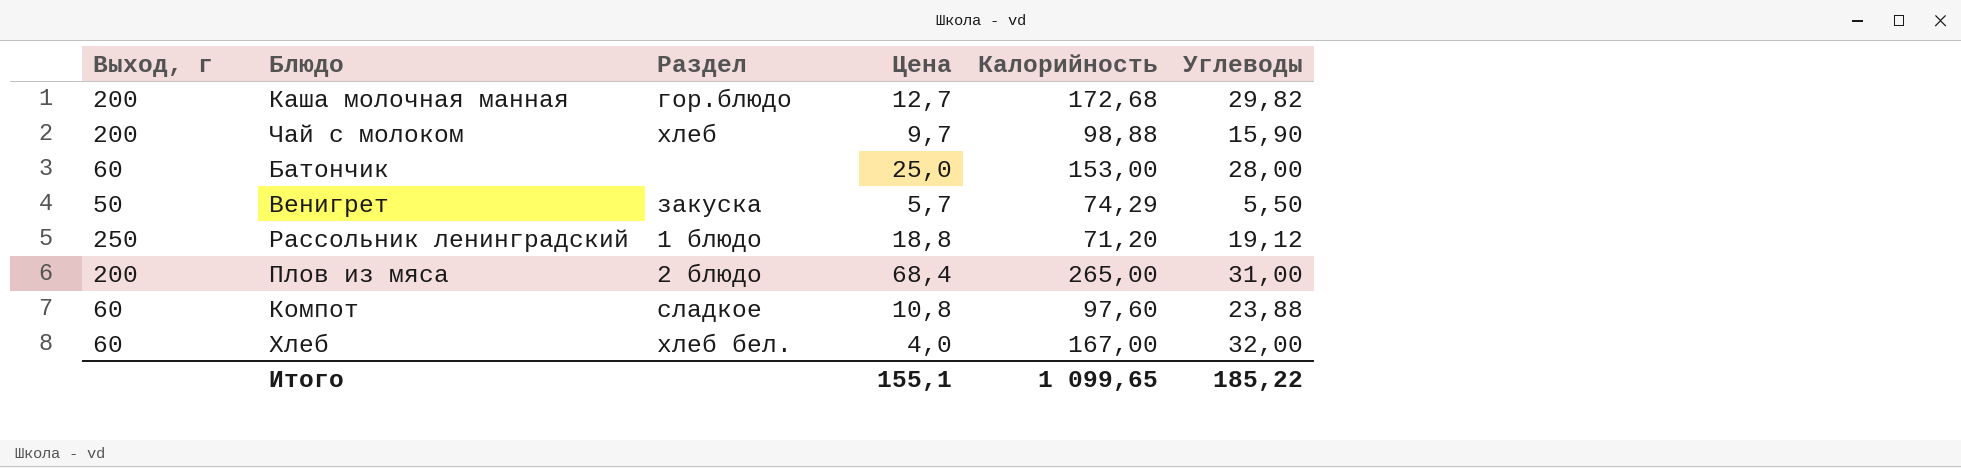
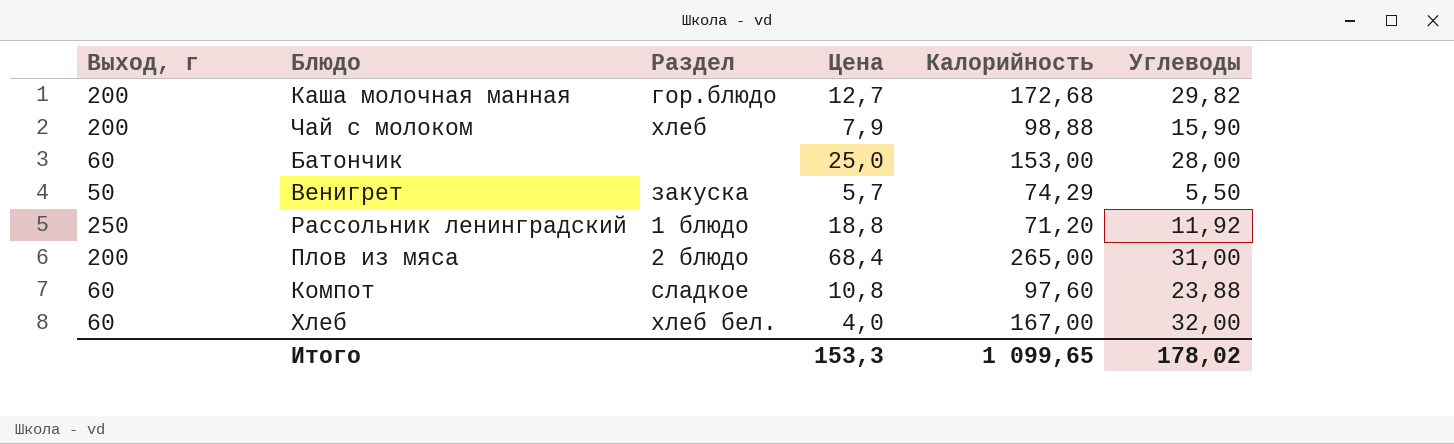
Чай с молоком | Цена: 9,7 -> 7,9
Рассольник ленинградский | Углеводы: 19,12 -> 11,92
Итого | Цена: 155,1 -> 153,3
Итого | Углеводы: 185,22 -> 178,02

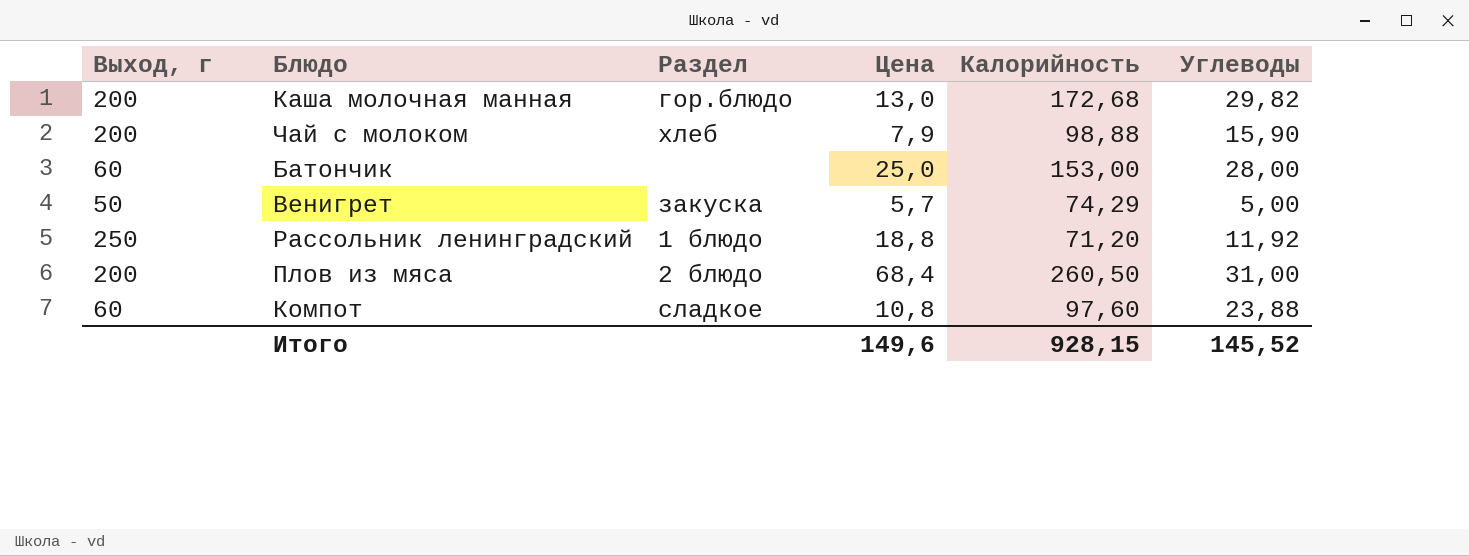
row Хлеб: 60 | хлеб бел. | 4,0 | 167,00 | 32,00 -> none
Каша молочная манная | Цена: 12,7 -> 13,0
Венигрет | Углеводы: 5,50 -> 5,00
Плов из мяса | Калорийность: 265,00 -> 260,50
Итого | Цена: 153,3 -> 149,6
Итого | Калорийность: 1 099,65 -> 928,15
Итого | Углеводы: 178,02 -> 145,52

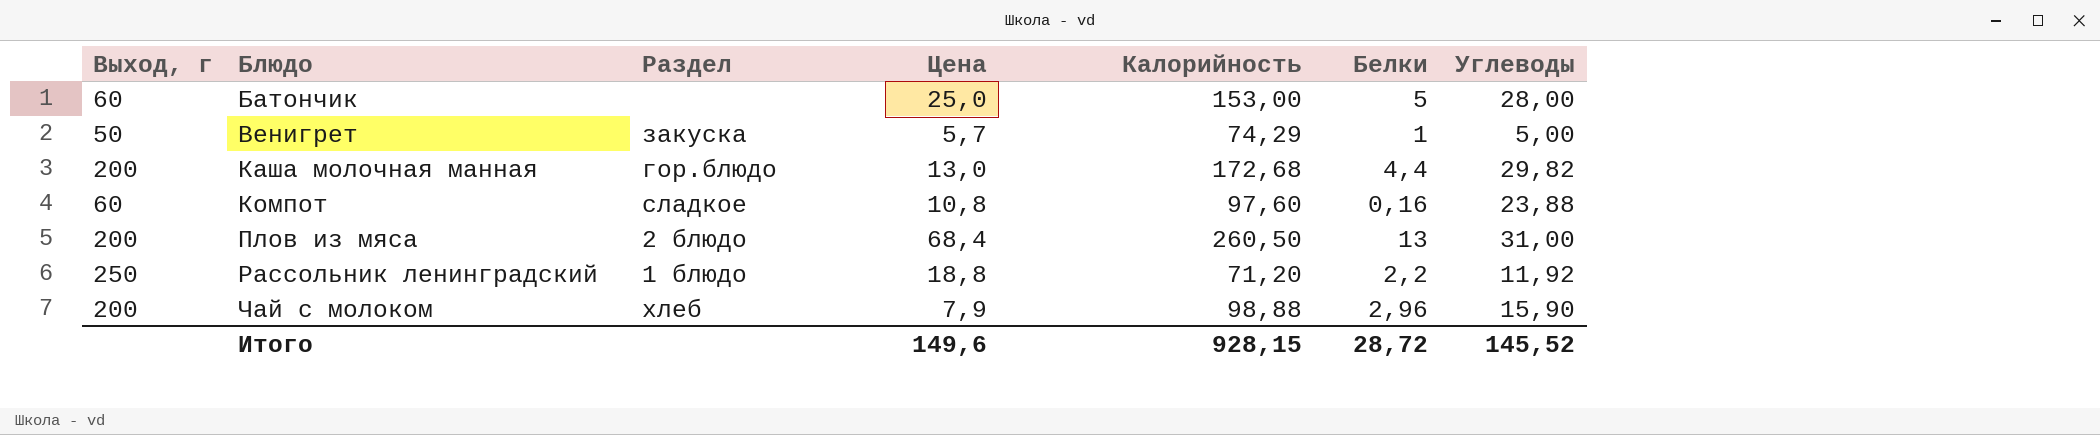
row order: none -> Блюдо ascending
column Белки | position: none -> 6

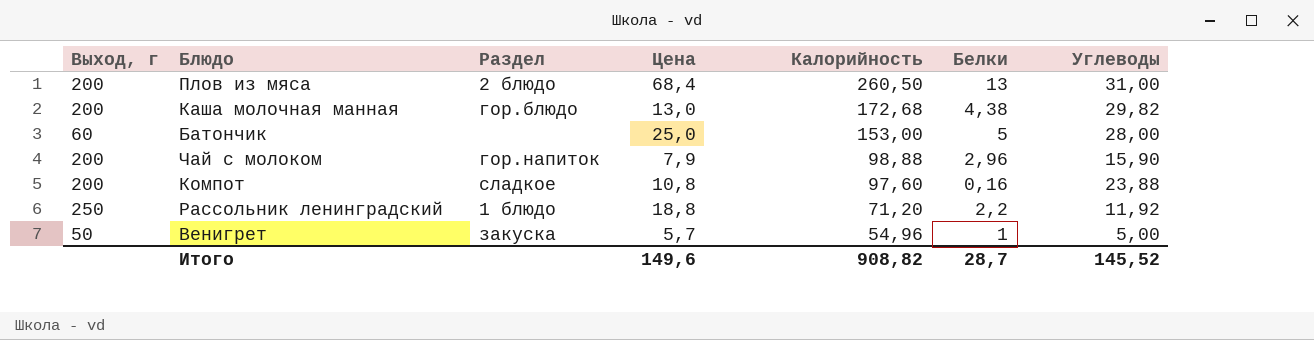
row order: Блюдо ascending -> Калорийность descending
Каша молочная манная | Белки: 4,4 -> 4,38
Чай с молоком | Раздел: хлеб -> гор.напиток
Компот | Выход, г: 60 -> 200
Венигрет | Калорийность: 74,29 -> 54,96
Итого | Калорийность: 928,15 -> 908,82
Итого | Белки: 28,72 -> 28,7

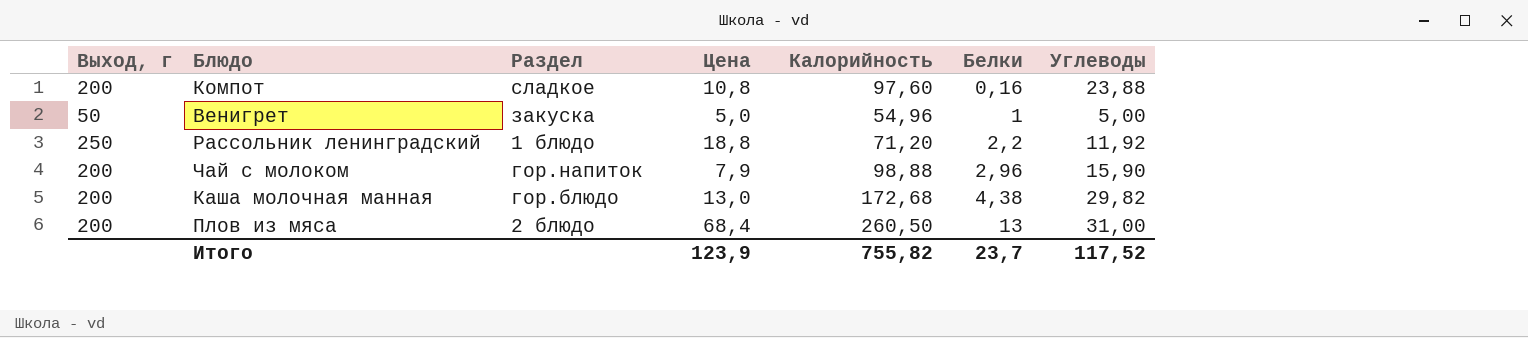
row order: Калорийность descending -> Белки ascending
row Батончик: 60 | none | 25,0 | 153,00 | 5 | 28,00 -> none
Венигрет | Цена: 5,7 -> 5,0
Итого | Цена: 149,6 -> 123,9
Итого | Калорийность: 908,82 -> 755,82
Итого | Белки: 28,7 -> 23,7
Итого | Углеводы: 145,52 -> 117,52

